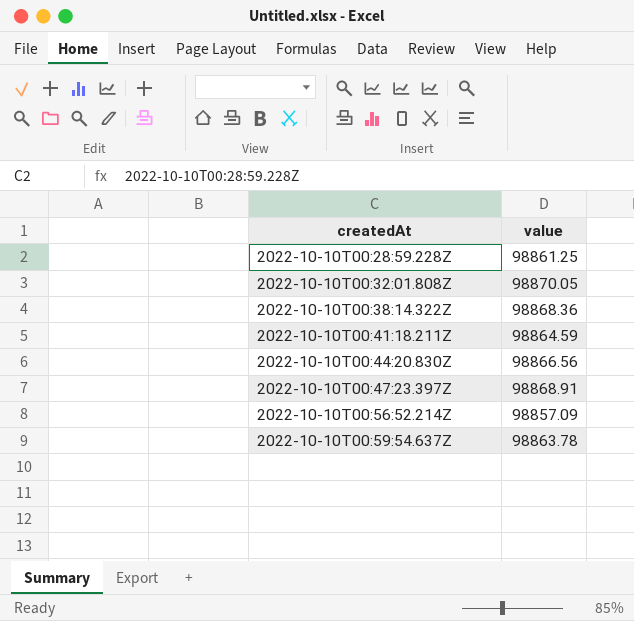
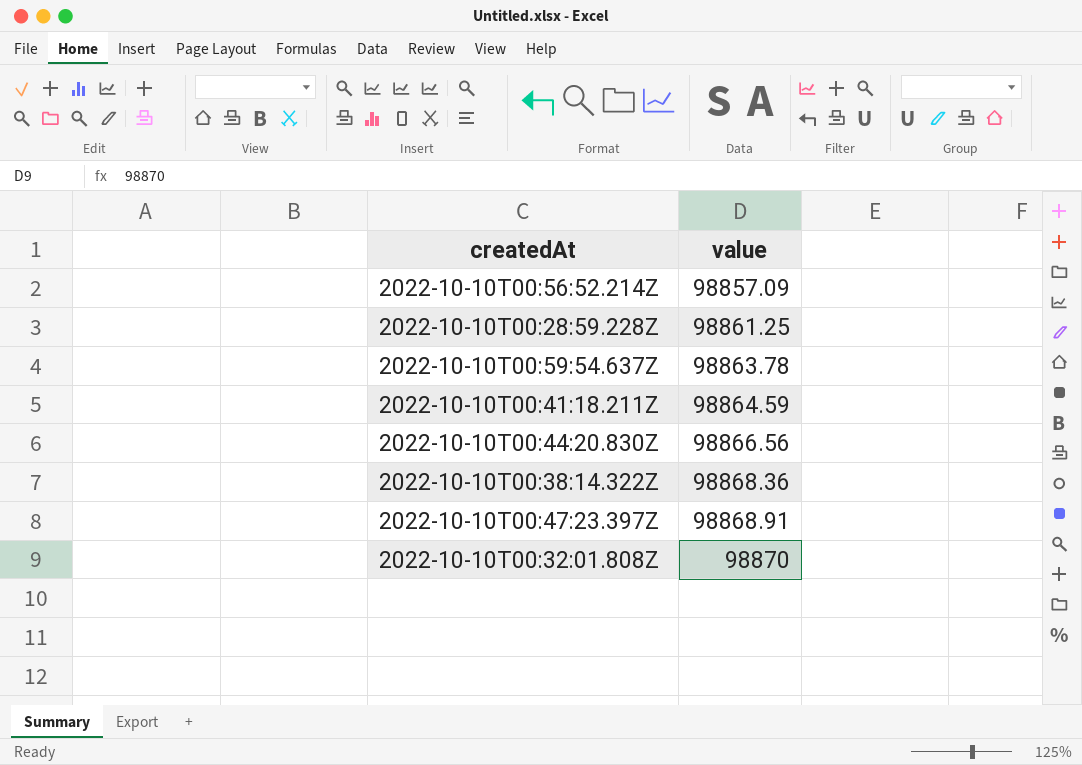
row order: createdAt ascending -> value ascending
2022-10-10T00:32:01.808Z | value: 98870.05 -> 98870

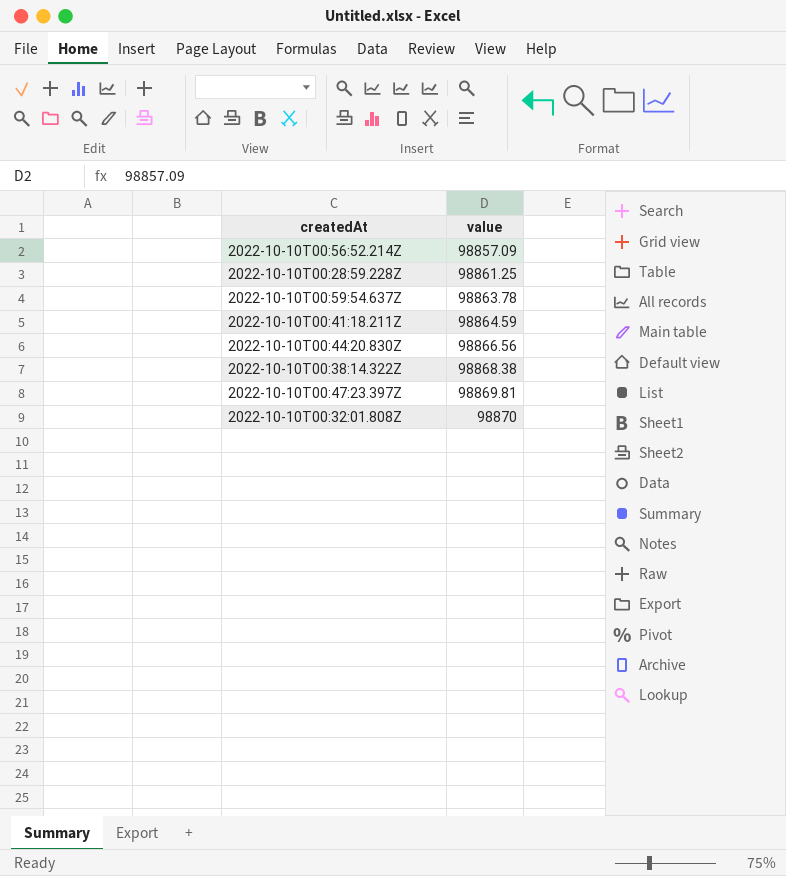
2022-10-10T00:38:14.322Z | value: 98868.36 -> 98868.38
2022-10-10T00:47:23.397Z | value: 98868.91 -> 98869.81

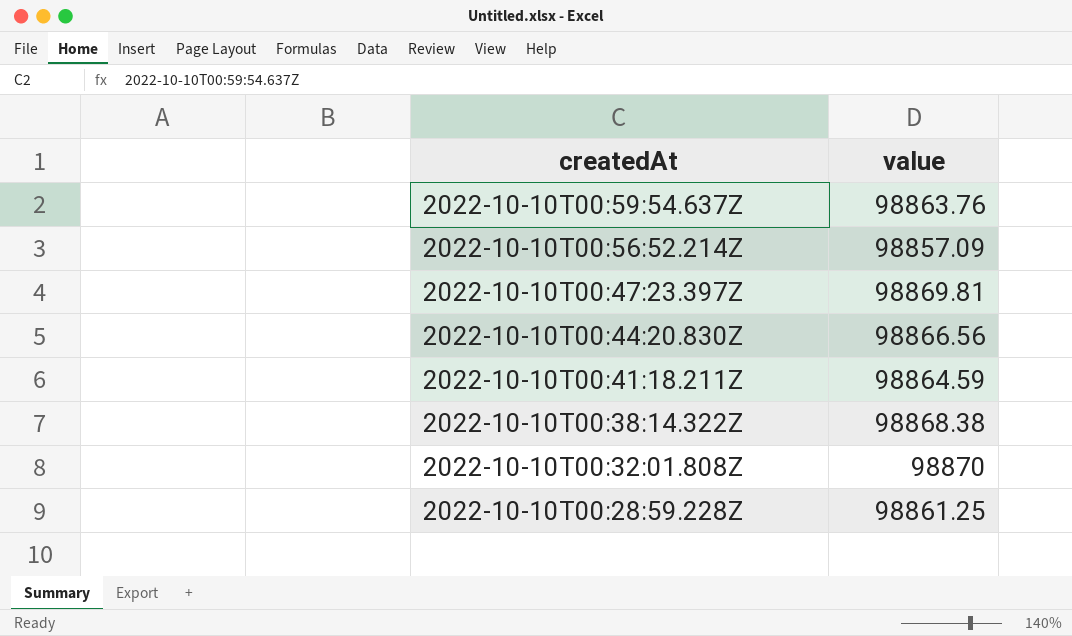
row order: value ascending -> createdAt descending
2022-10-10T00:59:54.637Z | value: 98863.78 -> 98863.76

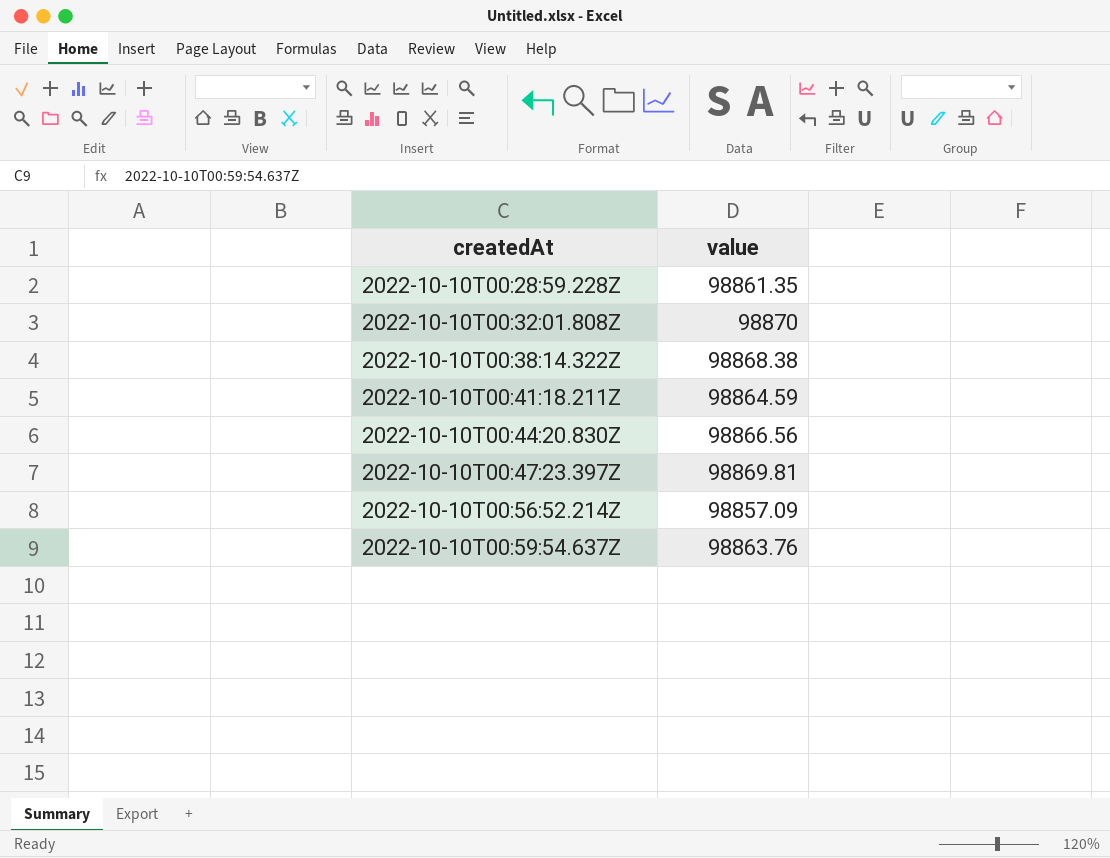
row order: createdAt descending -> createdAt ascending
2022-10-10T00:28:59.228Z | value: 98861.25 -> 98861.35

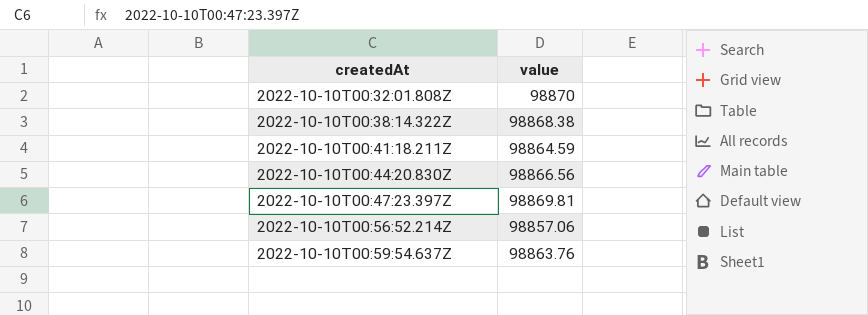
row 2022-10-10T00:28:59.228Z: 98861.35 -> none
2022-10-10T00:56:52.214Z | value: 98857.09 -> 98857.06

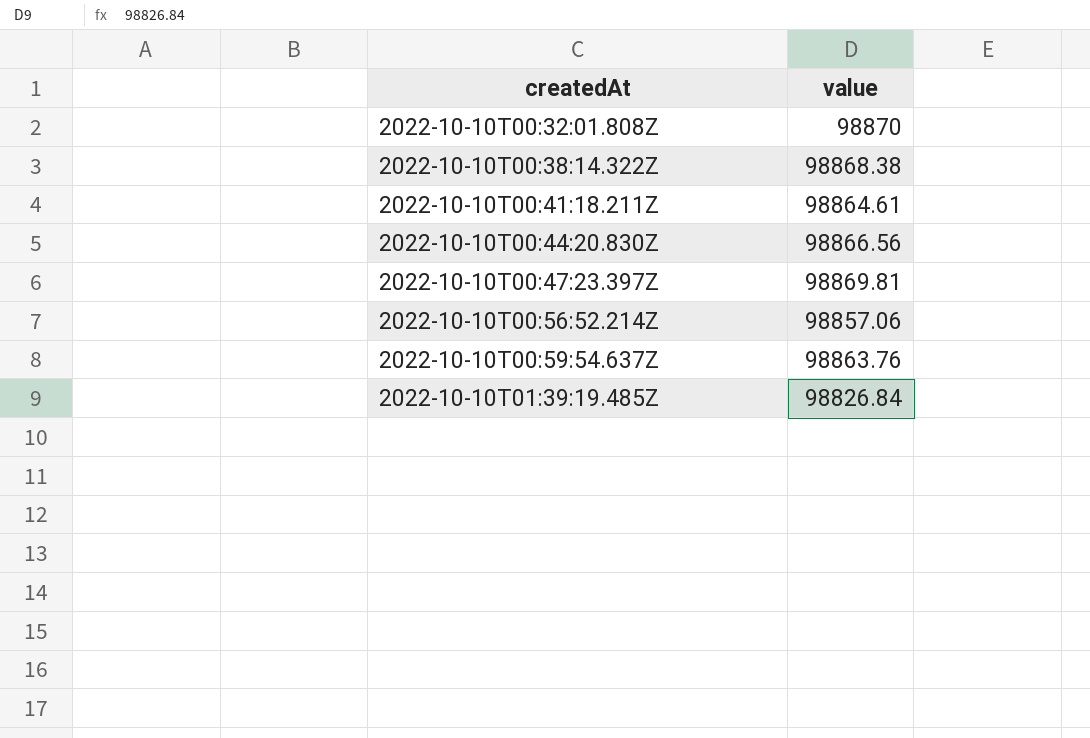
2022-10-10T00:41:18.211Z | value: 98864.59 -> 98864.61
row 2022-10-10T01:39:19.485Z: none -> 98826.84

